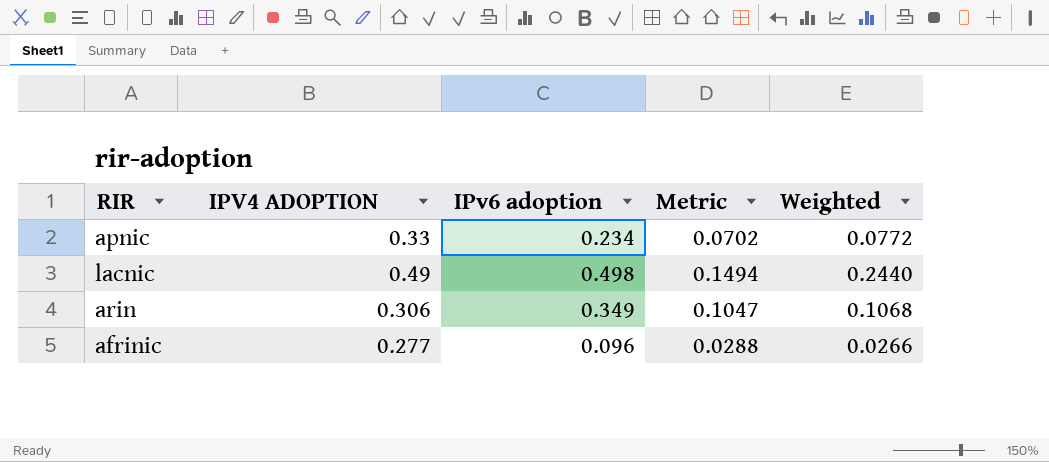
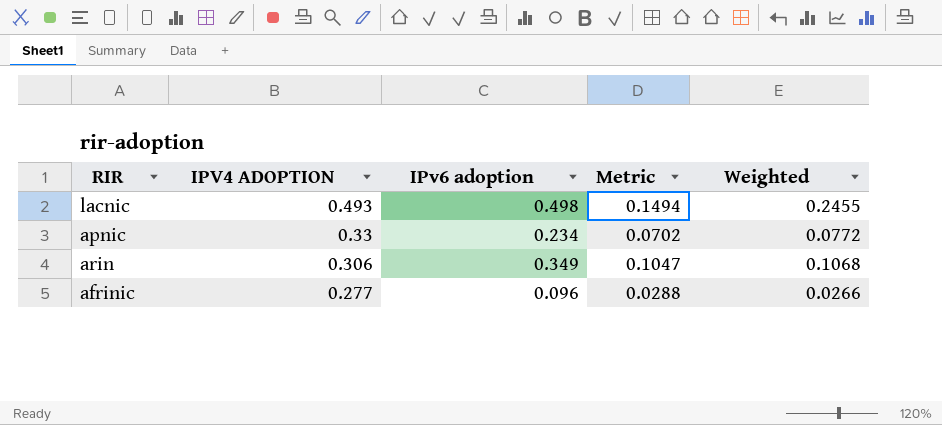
row order: none -> IPV4 ADOPTION descending
lacnic | IPV4 ADOPTION: 0.49 -> 0.493
lacnic | Weighted: 0.2440 -> 0.2455

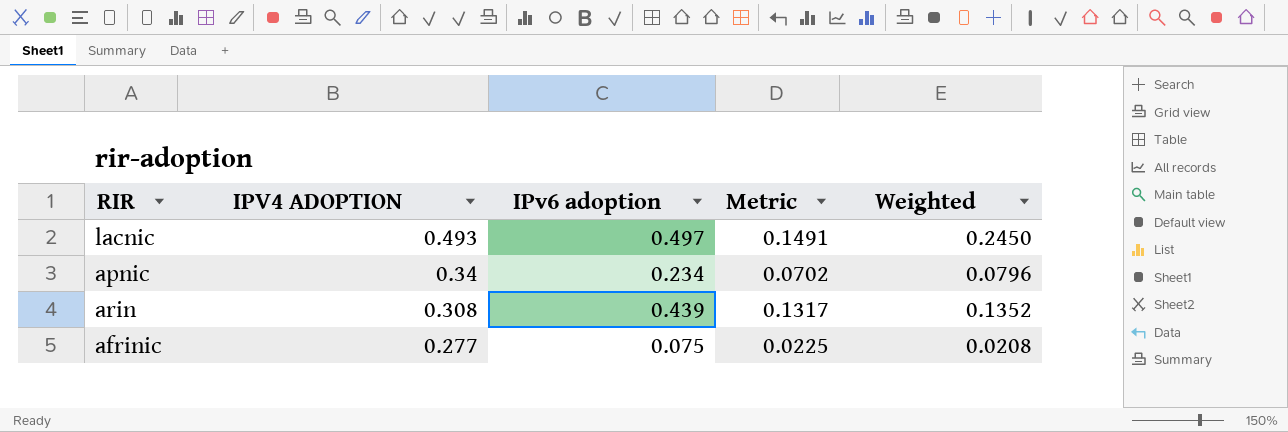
lacnic | IPv6 adoption: 0.498 -> 0.497
lacnic | Metric: 0.1494 -> 0.1491
lacnic | Weighted: 0.2455 -> 0.2450
apnic | IPV4 ADOPTION: 0.33 -> 0.34
apnic | Weighted: 0.0772 -> 0.0796
arin | IPV4 ADOPTION: 0.306 -> 0.308
arin | IPv6 adoption: 0.349 -> 0.439
arin | Metric: 0.1047 -> 0.1317
arin | Weighted: 0.1068 -> 0.1352
afrinic | IPv6 adoption: 0.096 -> 0.075
afrinic | Metric: 0.0288 -> 0.0225
afrinic | Weighted: 0.0266 -> 0.0208

